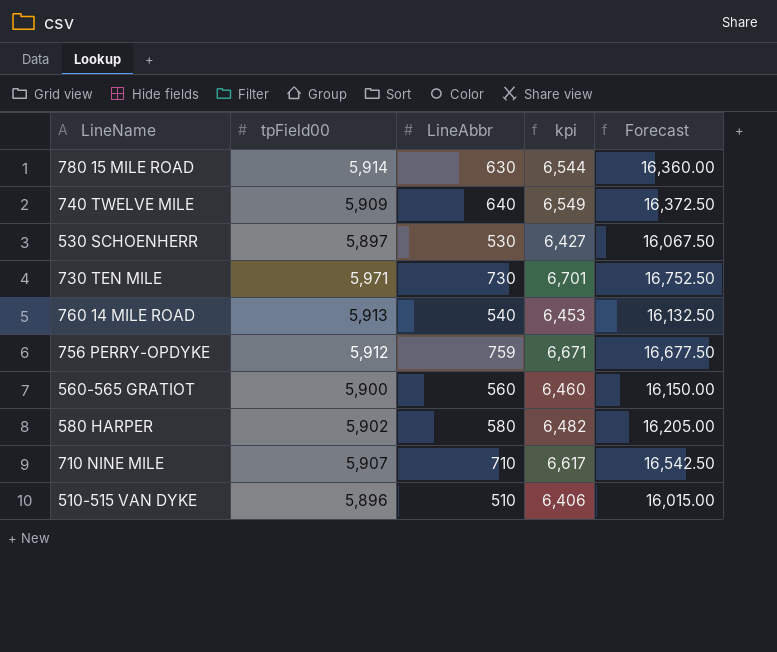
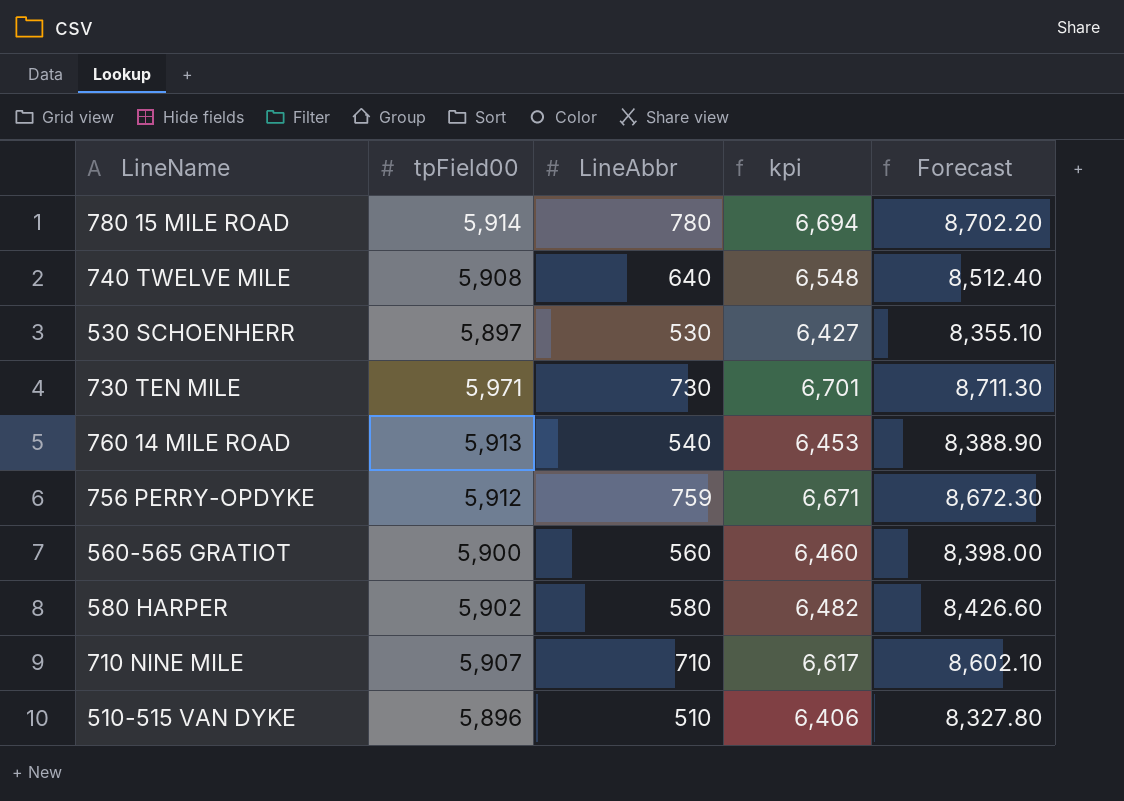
column Forecast | formula: [kpi] * 2.5 -> [kpi] * 1.3
780 15 MILE ROAD | LineAbbr: 630 -> 780
780 15 MILE ROAD | kpi: 6,544 -> 6,694
740 TWELVE MILE | tpField00: 5,909 -> 5,908
740 TWELVE MILE | kpi: 6,549 -> 6,548

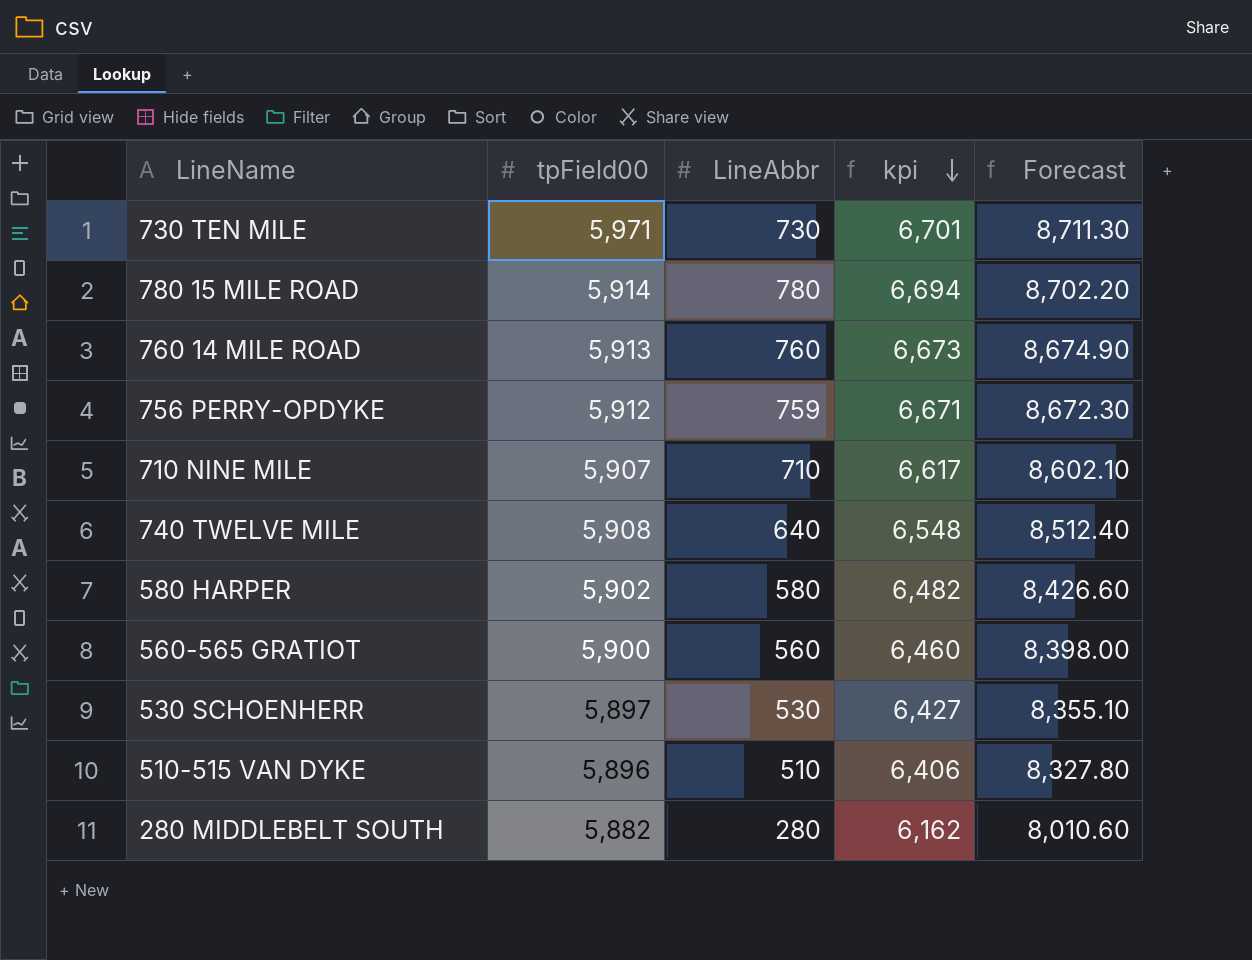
row order: none -> kpi descending
760 14 MILE ROAD | LineAbbr: 540 -> 760
760 14 MILE ROAD | kpi: 6,453 -> 6,673
760 14 MILE ROAD | Forecast: 8,388.90 -> 8,674.90
row 280 MIDDLEBELT SOUTH: none -> 5,882 | 280 | 6,162 | 8,010.60

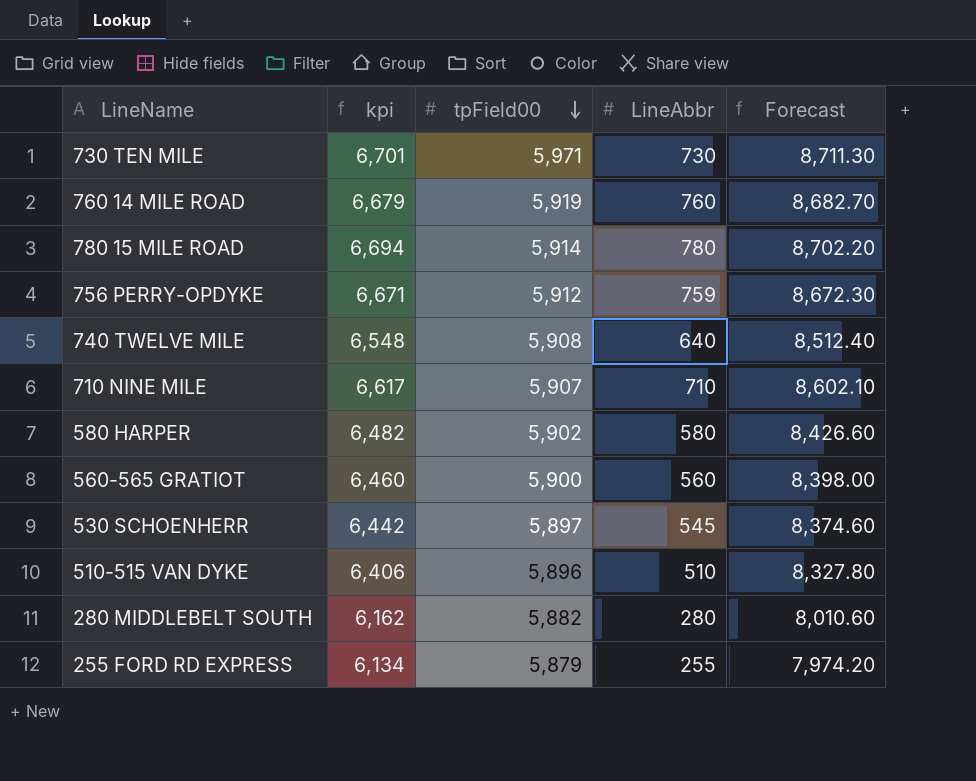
row order: kpi descending -> tpField00 descending
column kpi | position: 4 -> 2
760 14 MILE ROAD | kpi: 6,673 -> 6,679
760 14 MILE ROAD | tpField00: 5,913 -> 5,919
760 14 MILE ROAD | Forecast: 8,674.90 -> 8,682.70
530 SCHOENHERR | kpi: 6,427 -> 6,442
530 SCHOENHERR | LineAbbr: 530 -> 545
530 SCHOENHERR | Forecast: 8,355.10 -> 8,374.60
row 255 FORD RD EXPRESS: none -> 6,134 | 5,879 | 255 | 7,974.20

